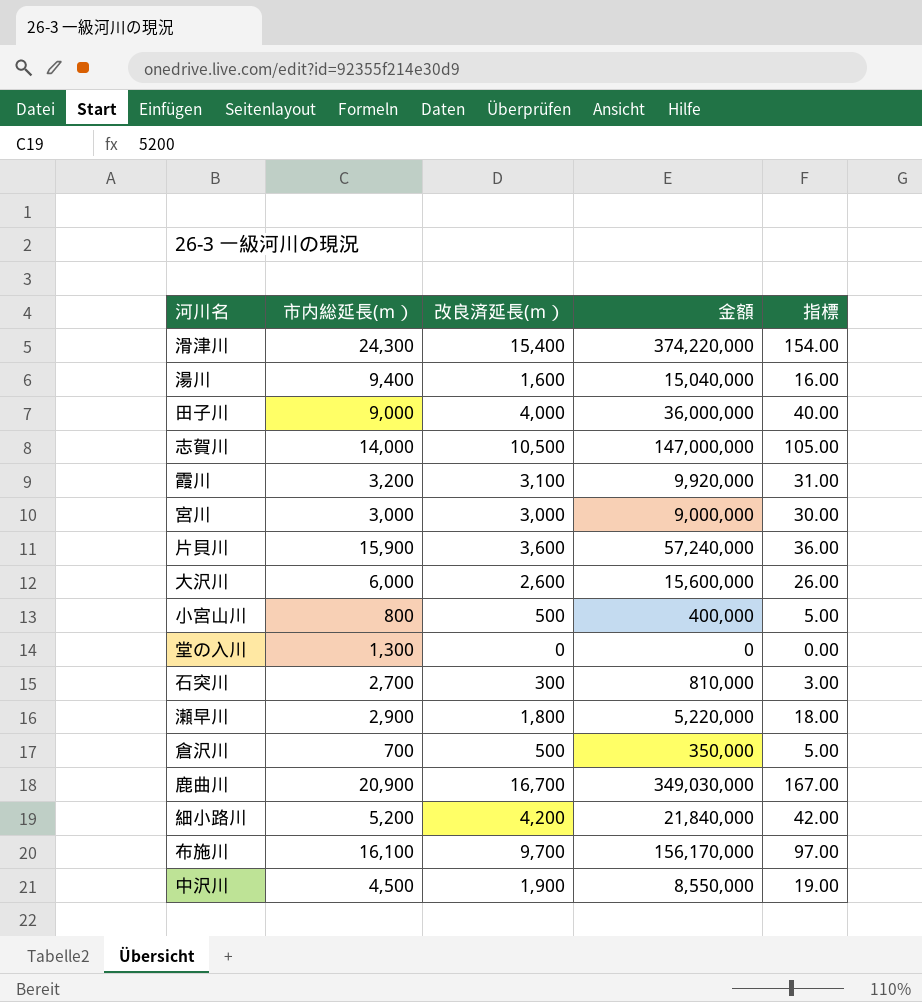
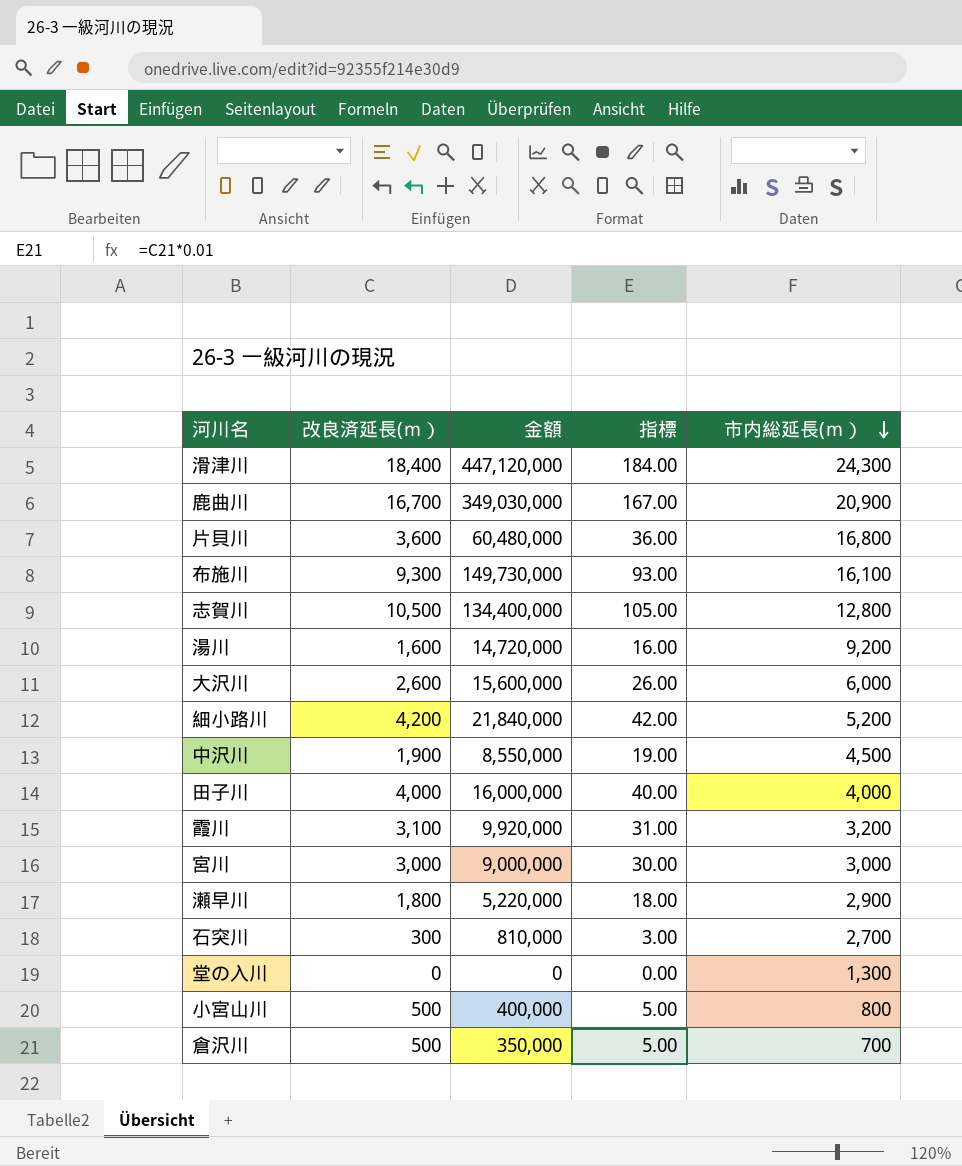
row order: none -> 市内総延長(ｍ） descending
column 市内総延長(ｍ） | position: 2 -> 5
滑津川 | 改良済延長(ｍ）: 15,400 -> 18,400
滑津川 | 金額: 374,220,000 -> 447,120,000
滑津川 | 指標: 154.00 -> 184.00
片貝川 | 金額: 57,240,000 -> 60,480,000
片貝川 | 市内総延長(ｍ）: 15,900 -> 16,800
布施川 | 改良済延長(ｍ）: 9,700 -> 9,300
布施川 | 金額: 156,170,000 -> 149,730,000
布施川 | 指標: 97.00 -> 93.00
志賀川 | 金額: 147,000,000 -> 134,400,000
志賀川 | 市内総延長(ｍ）: 14,000 -> 12,800
湯川 | 金額: 15,040,000 -> 14,720,000
湯川 | 市内総延長(ｍ）: 9,400 -> 9,200
田子川 | 金額: 36,000,000 -> 16,000,000
田子川 | 市内総延長(ｍ）: 9,000 -> 4,000

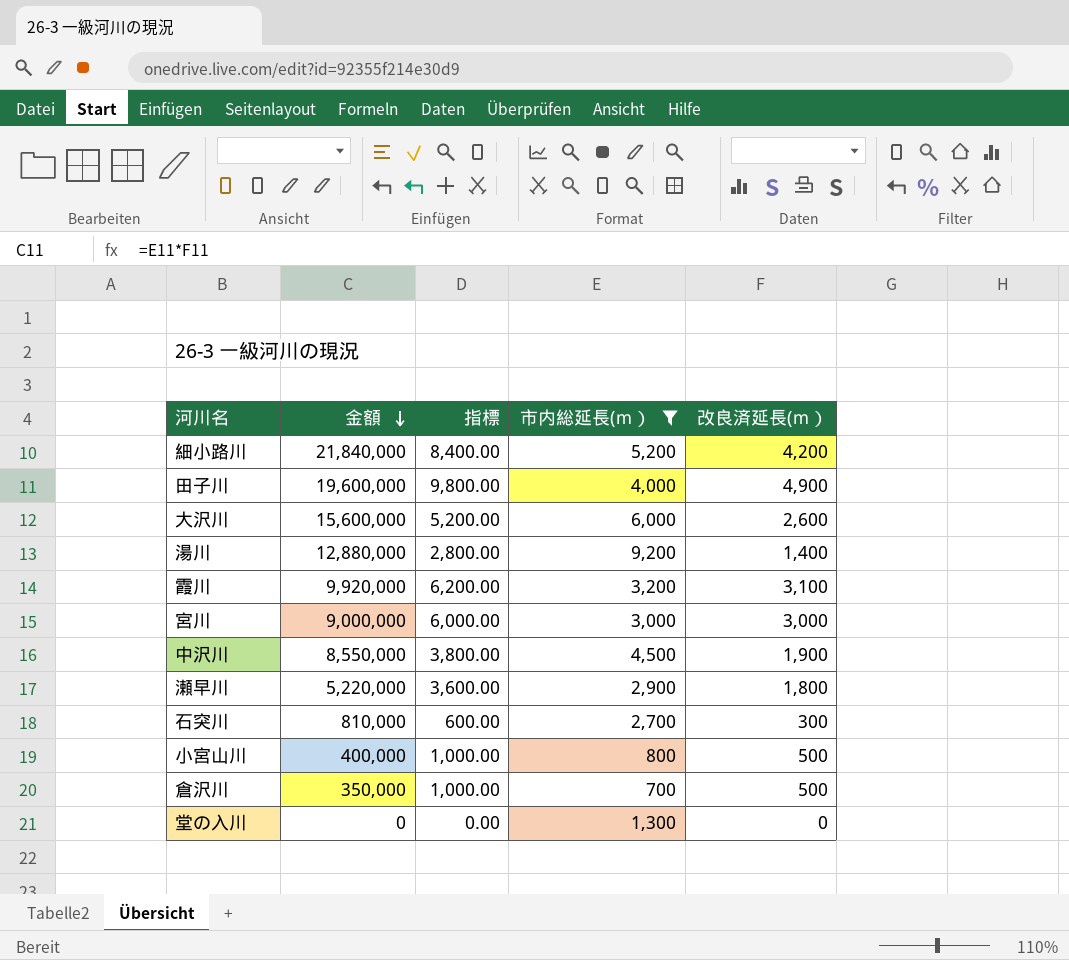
filter: none -> 市内総延長(ｍ） <= 9,200
row order: 市内総延長(ｍ） descending -> 金額 descending
column 指標 | formula: [改良済延長(ｍ）] * 0.01 -> [改良済延長(ｍ）] * 2
column 改良済延長(ｍ） | position: 2 -> 5
田子川 | 金額: 16,000,000 -> 19,600,000
田子川 | 改良済延長(ｍ）: 4,000 -> 4,900
湯川 | 金額: 14,720,000 -> 12,880,000
湯川 | 改良済延長(ｍ）: 1,600 -> 1,400

